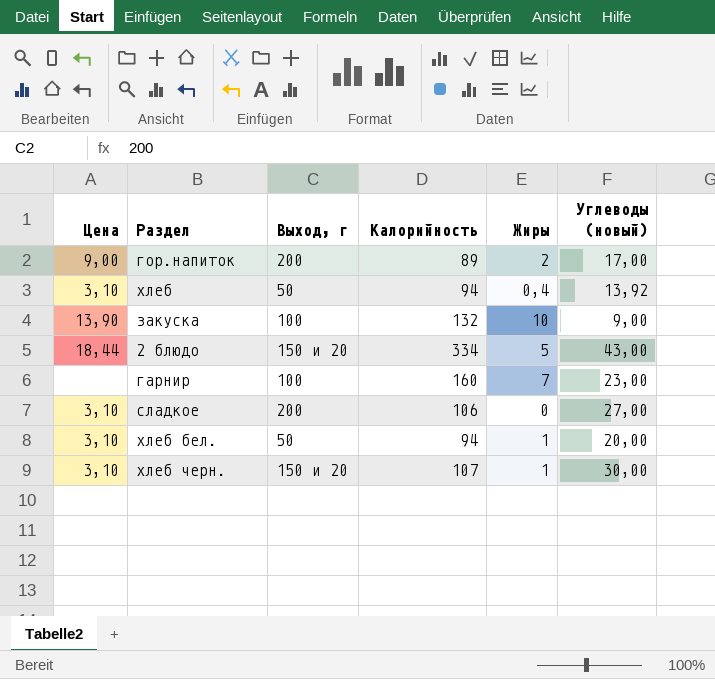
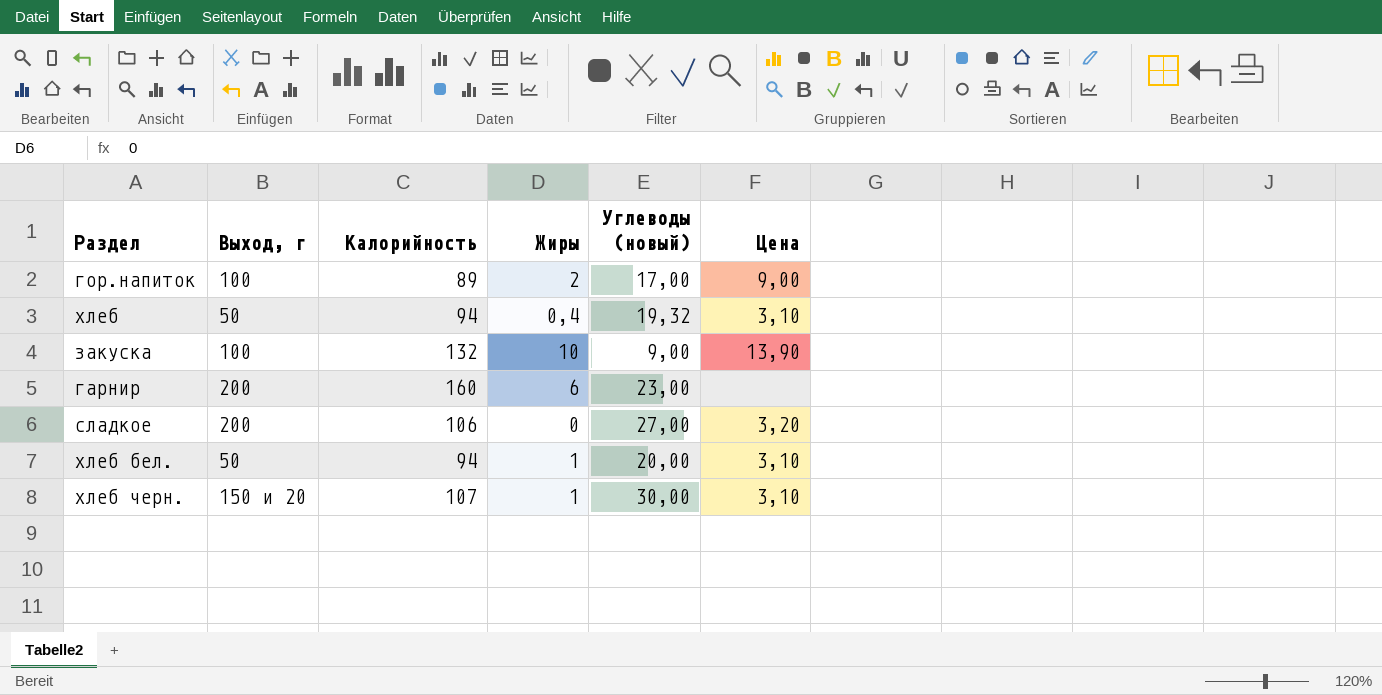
column Цена | position: 1 -> 6
row 2 блюдо: 18,44 | 150 и 20 | 334 | 5 | 43,00 -> none
гор.напиток | Выход, г: 200 -> 100
хлеб | Углеводы (новый): 13,92 -> 19,32
гарнир | Выход, г: 100 -> 200
гарнир | Жиры: 7 -> 6
сладкое | Цена: 3,10 -> 3,20

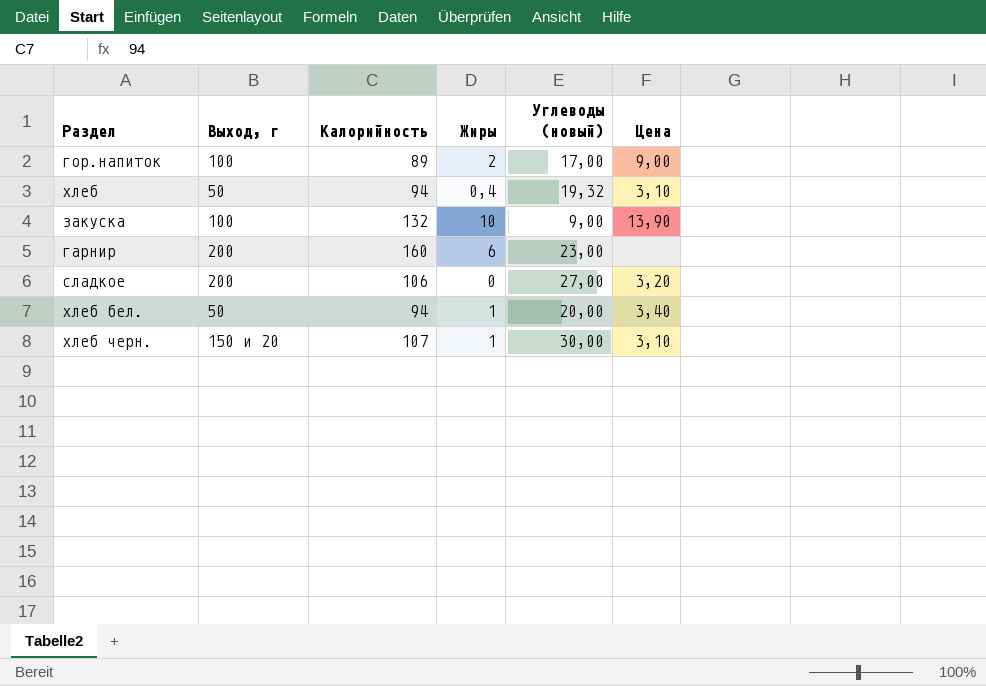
хлеб бел. | Цена: 3,10 -> 3,40

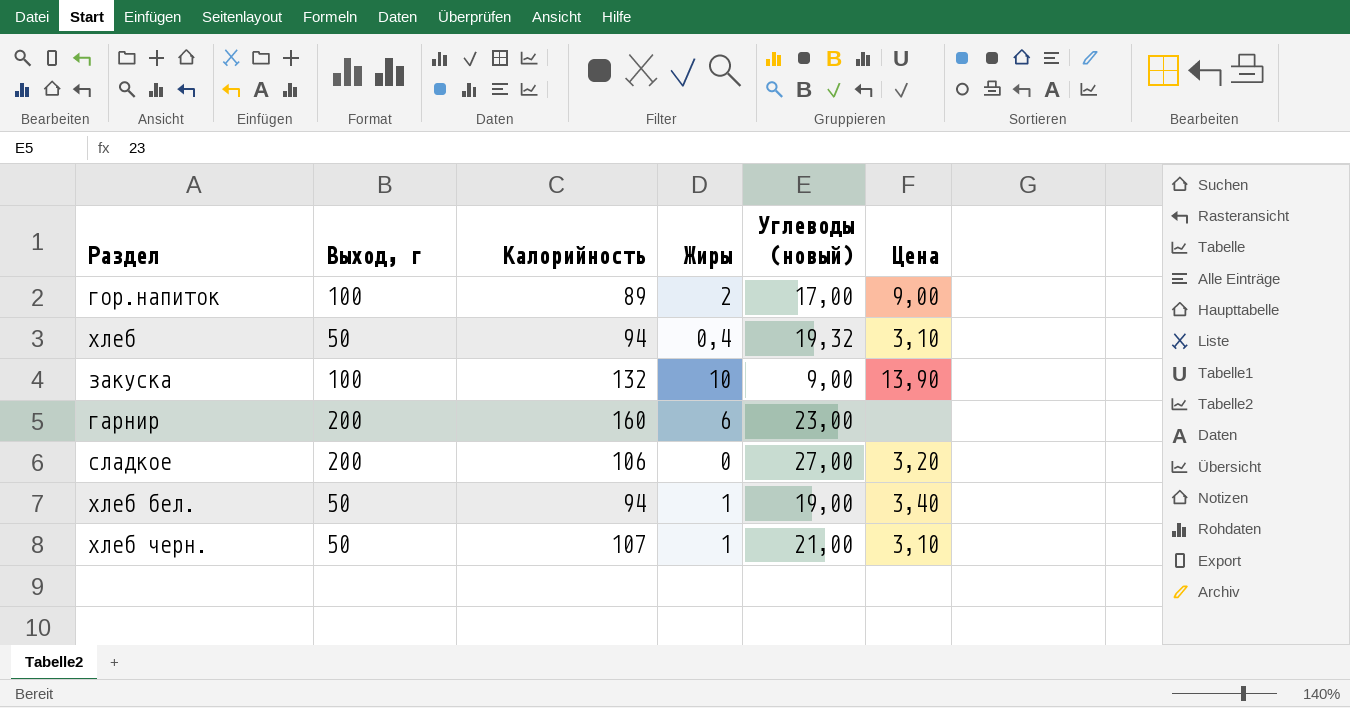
хлеб бел. | Углеводы (новый): 20,00 -> 19,00
хлеб черн. | Выход, г: 150 и 20 -> 50
хлеб черн. | Углеводы (новый): 30,00 -> 21,00

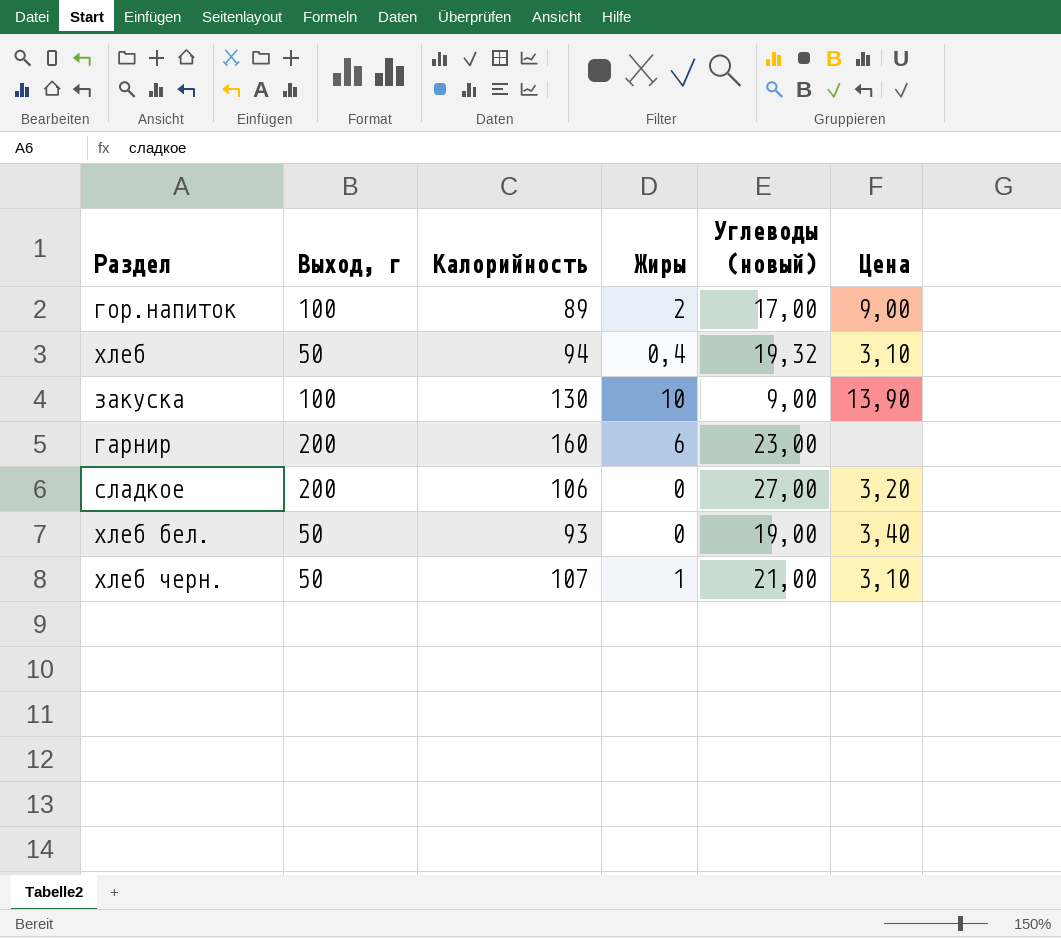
закуска | Калорийность: 132 -> 130
хлеб бел. | Калорийность: 94 -> 93
хлеб бел. | Жиры: 1 -> 0

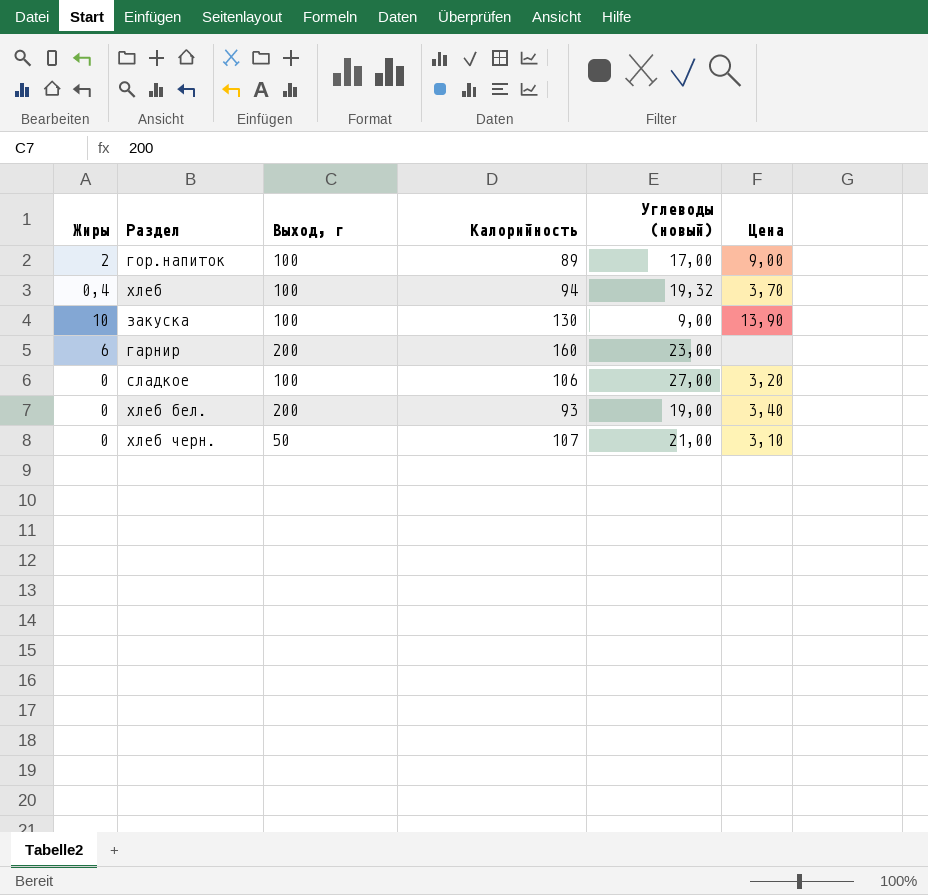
column Жиры | position: 4 -> 1
хлеб | Выход, г: 50 -> 100
хлеб | Цена: 3,10 -> 3,70
сладкое | Выход, г: 200 -> 100
хлеб бел. | Выход, г: 50 -> 200
хлеб черн. | Жиры: 1 -> 0

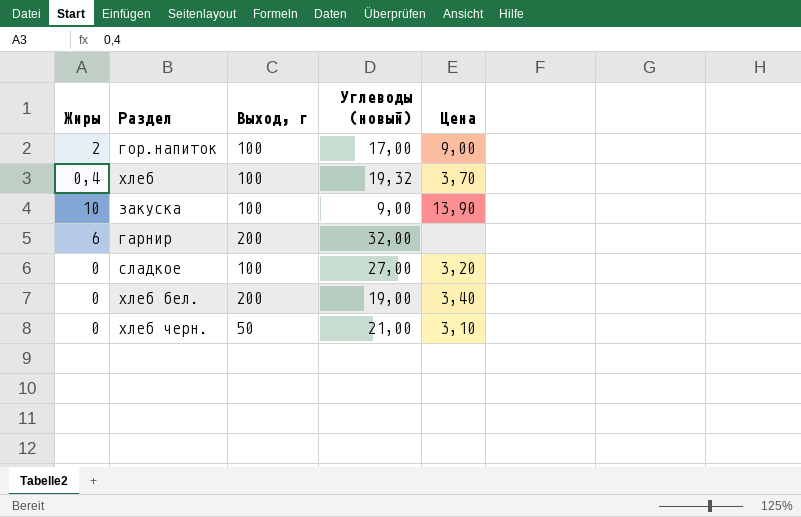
column Калорийность | position: 4 -> none
гарнир | Углеводы (новый): 23,00 -> 32,00

